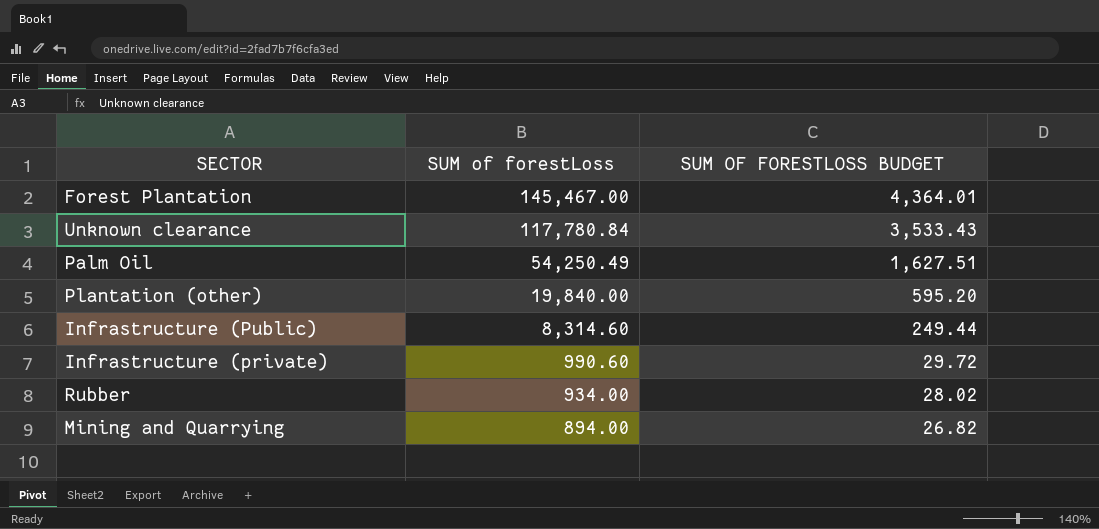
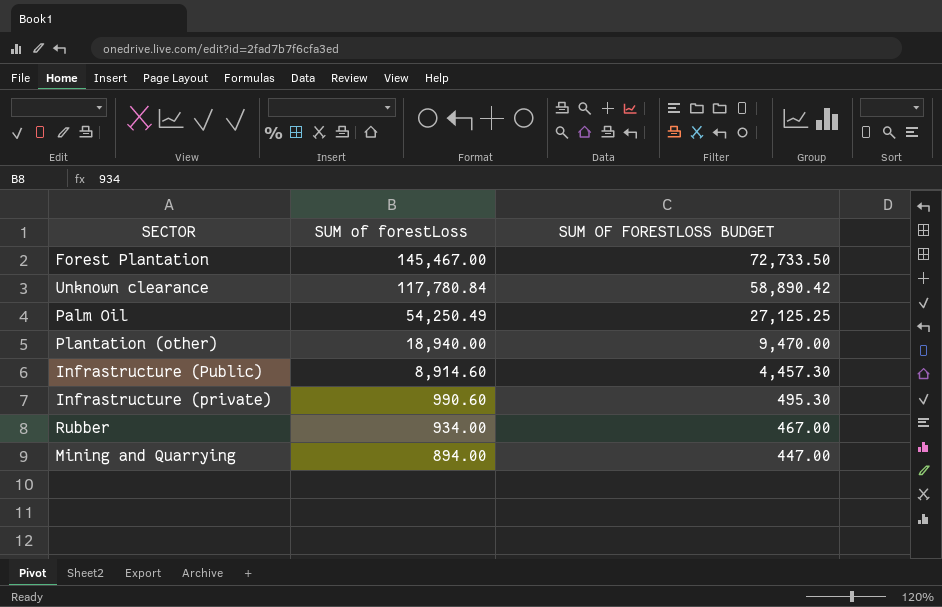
column SUM OF FORESTLOSS BUDGET | formula: [SUM of forestLoss] * 0.03 -> [SUM of forestLoss] * 0.5
Plantation (other) | SUM of forestLoss: 19,840.00 -> 18,940.00
Infrastructure (Public) | SUM of forestLoss: 8,314.60 -> 8,914.60

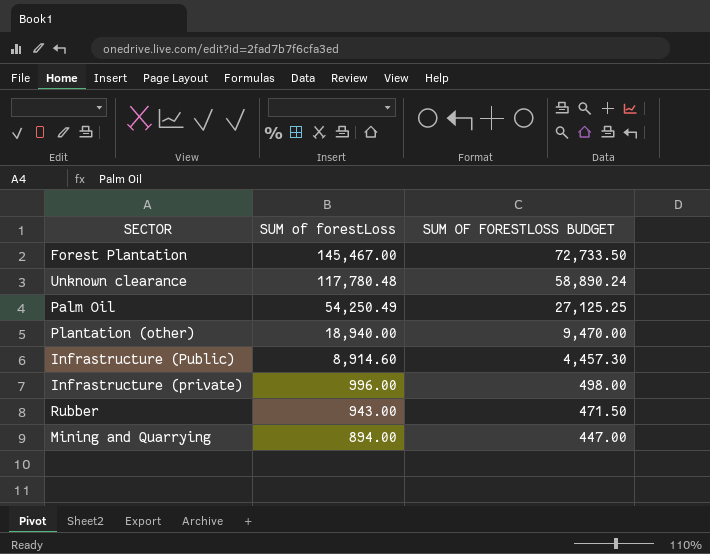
Unknown clearance | SUM of forestLoss: 117,780.84 -> 117,780.48
Unknown clearance | SUM OF FORESTLOSS BUDGET: 58,890.42 -> 58,890.24
Infrastructure (private) | SUM of forestLoss: 990.60 -> 996.00
Infrastructure (private) | SUM OF FORESTLOSS BUDGET: 495.30 -> 498.00
Rubber | SUM of forestLoss: 934.00 -> 943.00
Rubber | SUM OF FORESTLOSS BUDGET: 467.00 -> 471.50

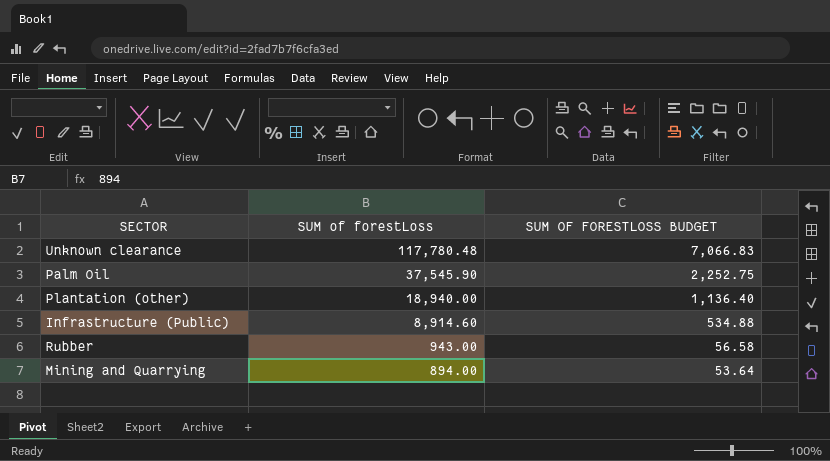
column SUM OF FORESTLOSS BUDGET | formula: [SUM of forestLoss] * 0.5 -> [SUM of forestLoss] * 0.06
row Forest Plantation: 145,467.00 | 72,733.50 -> none
row Infrastructure (private): 996.00 | 498.00 -> none
Palm Oil | SUM of forestLoss: 54,250.49 -> 37,545.90

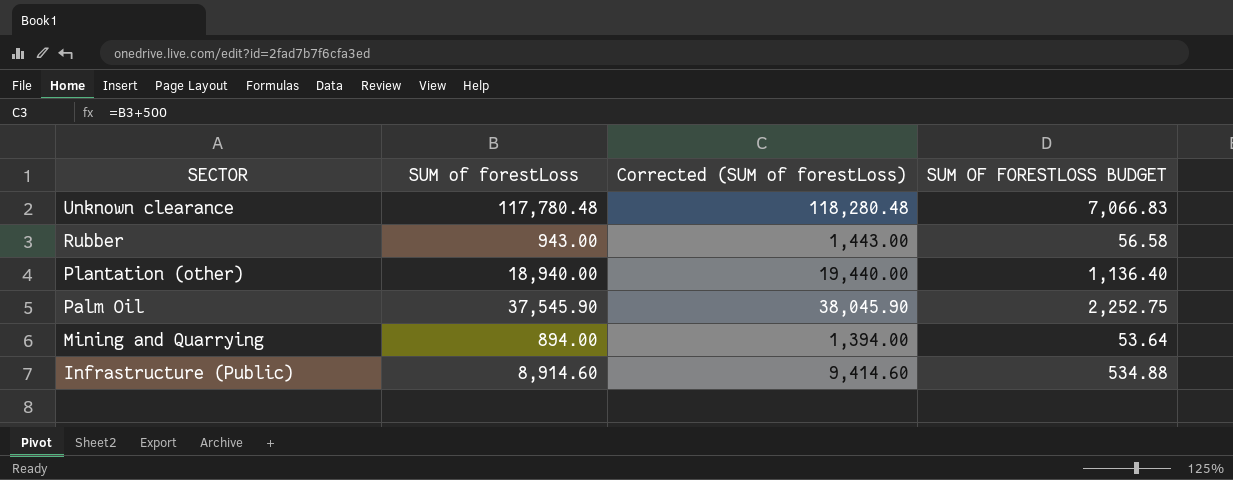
row order: SUM of forestLoss descending -> SECTOR descending
column Corrected (SUM of forestLoss) | formula: none -> [SUM of forestLoss] + 500

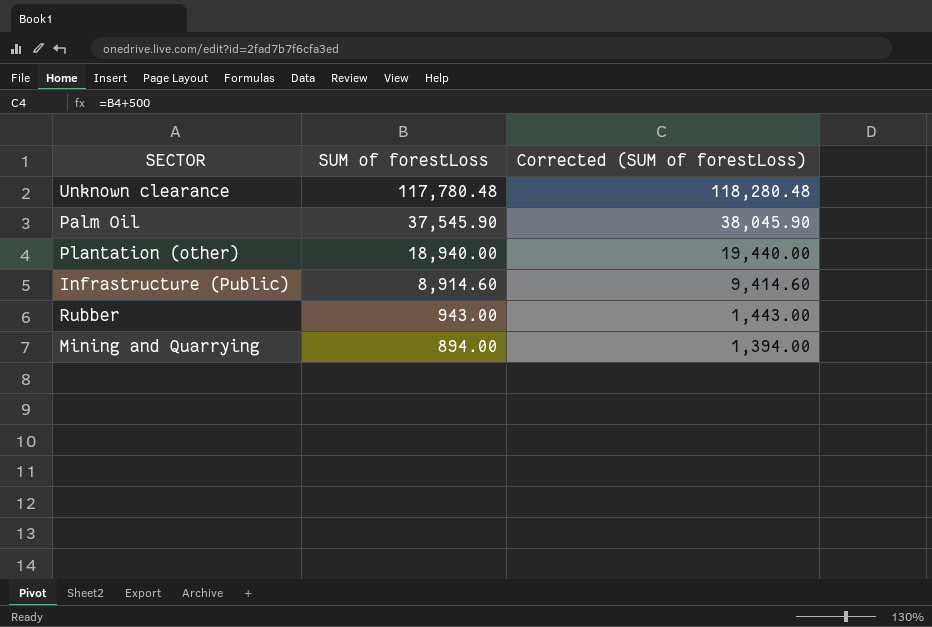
row order: SECTOR descending -> SUM of forestLoss descending
column SUM OF FORESTLOSS BUDGET | formula: [SUM of forestLoss] * 0.06 -> none

